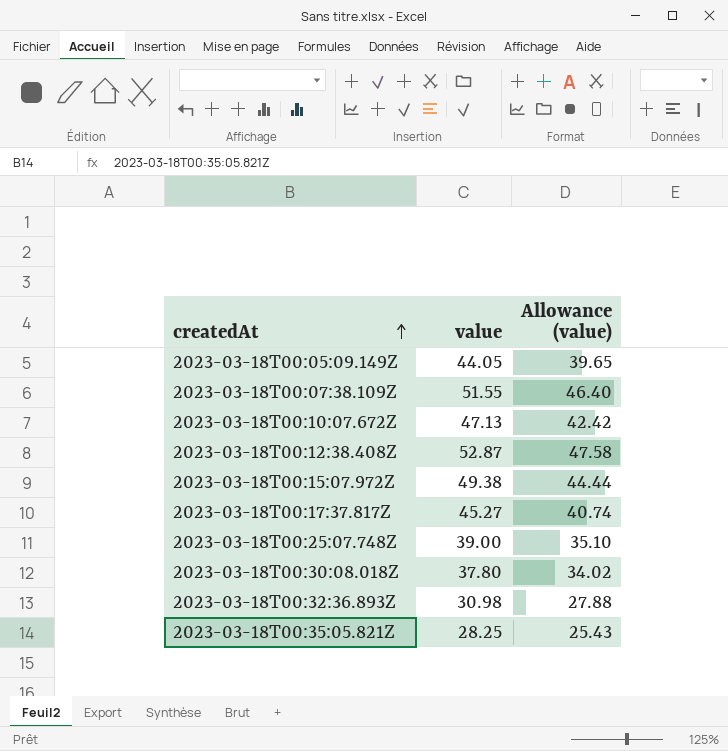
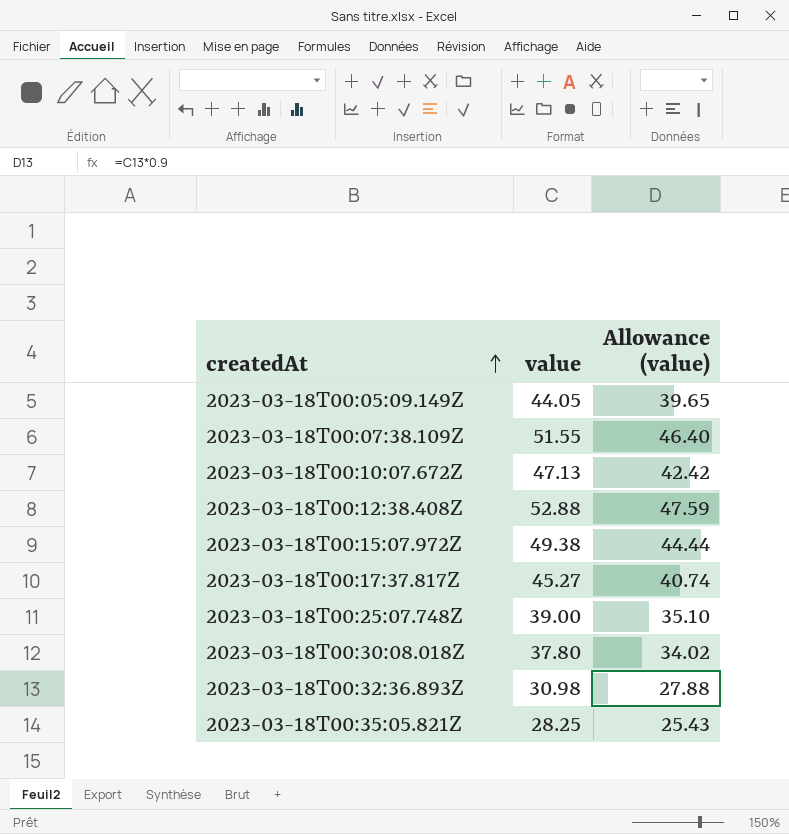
2023-03-18T00:12:38.408Z | value: 52.87 -> 52.88
2023-03-18T00:12:38.408Z | Allowance (value): 47.58 -> 47.59

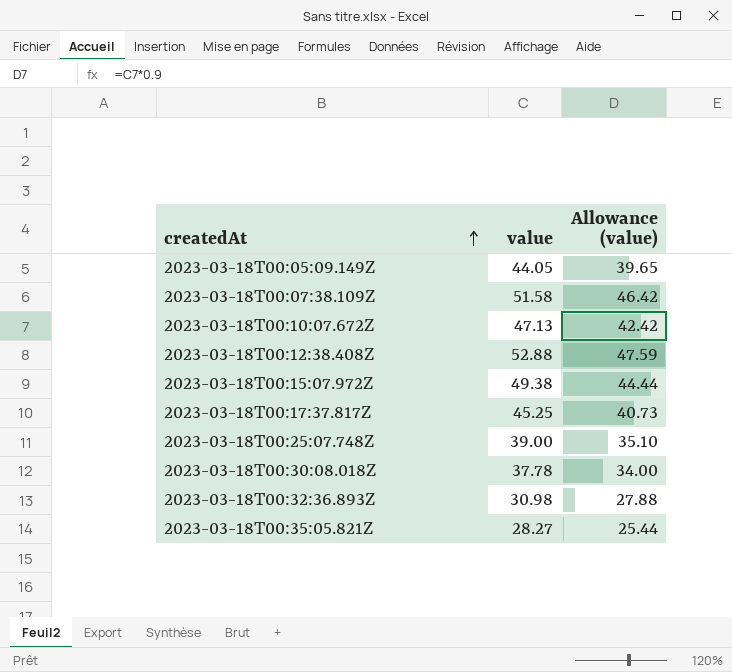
2023-03-18T00:07:38.109Z | value: 51.55 -> 51.58
2023-03-18T00:07:38.109Z | Allowance (value): 46.40 -> 46.42
2023-03-18T00:17:37.817Z | value: 45.27 -> 45.25
2023-03-18T00:17:37.817Z | Allowance (value): 40.74 -> 40.73
2023-03-18T00:30:08.018Z | value: 37.80 -> 37.78
2023-03-18T00:30:08.018Z | Allowance (value): 34.02 -> 34.00
2023-03-18T00:35:05.821Z | value: 28.25 -> 28.27
2023-03-18T00:35:05.821Z | Allowance (value): 25.43 -> 25.44

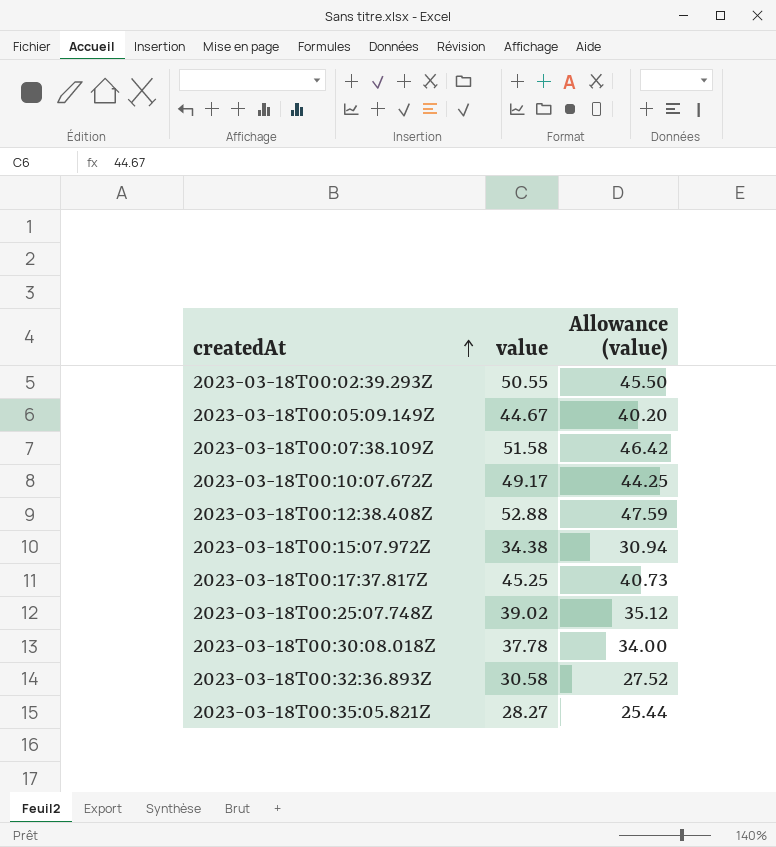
row 2023-03-18T00:02:39.293Z: none -> 50.55 | 45.50
2023-03-18T00:05:09.149Z | value: 44.05 -> 44.67
2023-03-18T00:05:09.149Z | Allowance (value): 39.65 -> 40.20
2023-03-18T00:10:07.672Z | value: 47.13 -> 49.17
2023-03-18T00:10:07.672Z | Allowance (value): 42.42 -> 44.25
2023-03-18T00:15:07.972Z | value: 49.38 -> 34.38
2023-03-18T00:15:07.972Z | Allowance (value): 44.44 -> 30.94
2023-03-18T00:25:07.748Z | value: 39.00 -> 39.02
2023-03-18T00:25:07.748Z | Allowance (value): 35.10 -> 35.12
2023-03-18T00:32:36.893Z | value: 30.98 -> 30.58
2023-03-18T00:32:36.893Z | Allowance (value): 27.88 -> 27.52

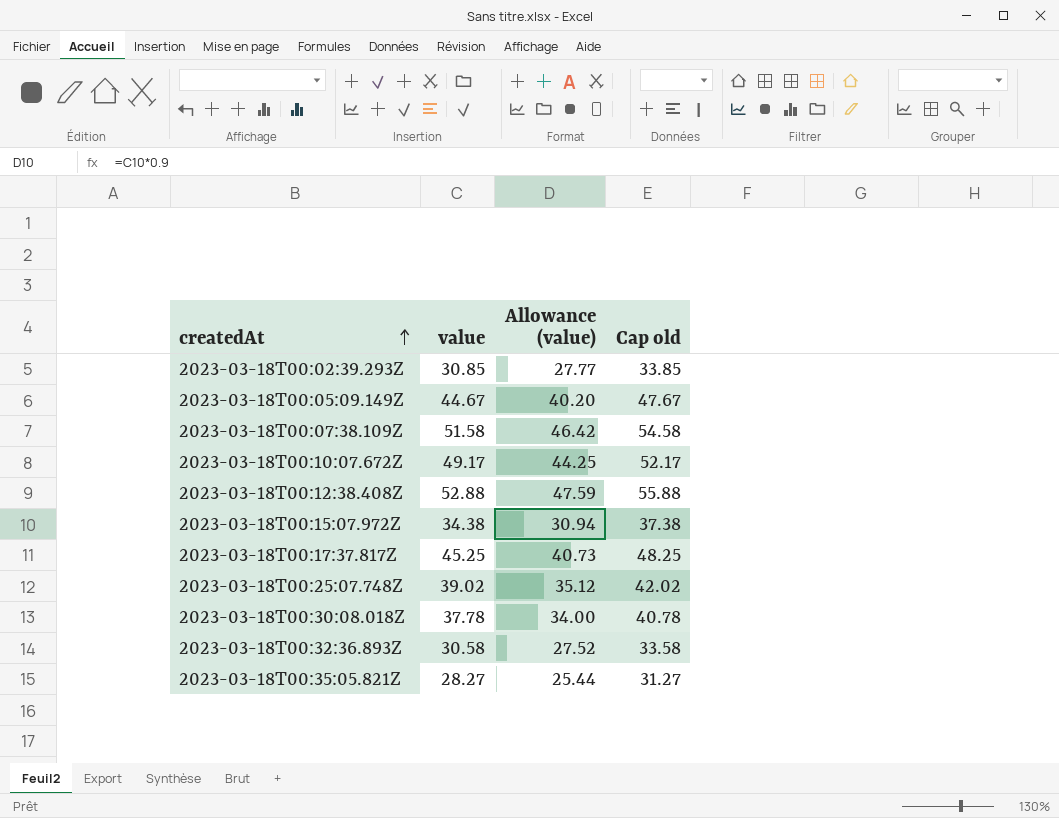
column Cap old | formula: none -> [value] + 3
2023-03-18T00:02:39.293Z | value: 50.55 -> 30.85
2023-03-18T00:02:39.293Z | Allowance (value): 45.50 -> 27.77

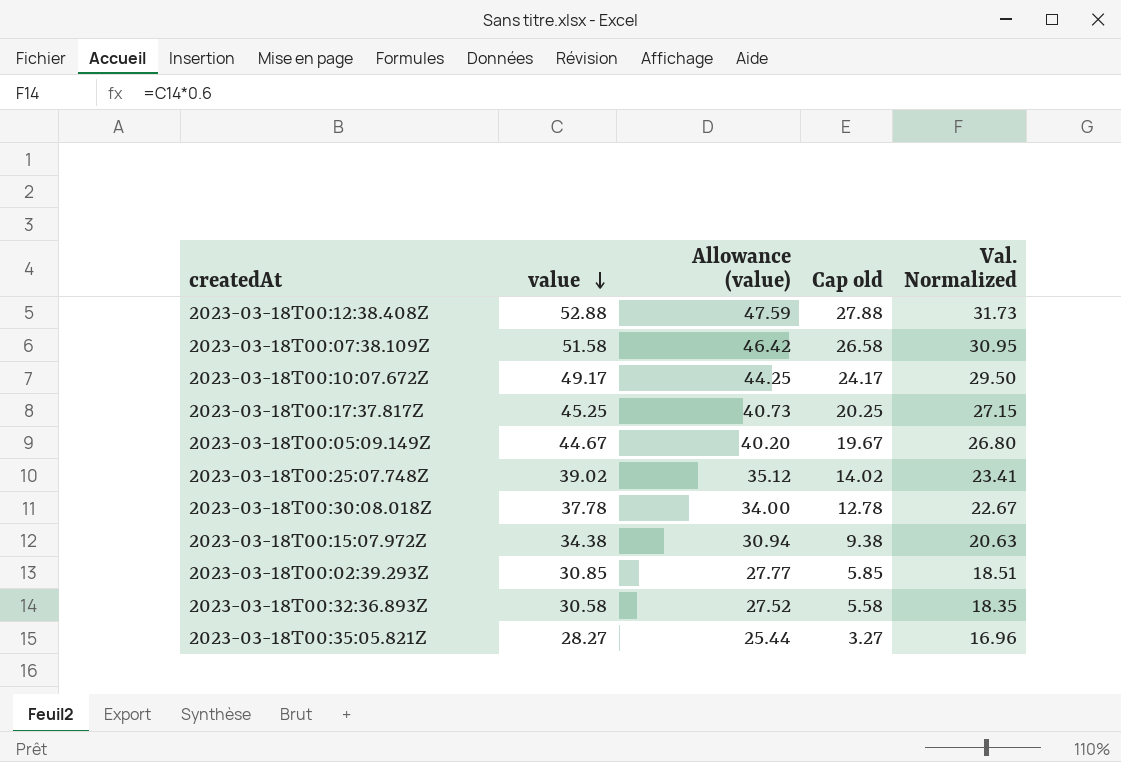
row order: createdAt ascending -> value descending
column Cap old | formula: [value] + 3 -> [value] - 25
column Val. Normalized | formula: none -> [value] * 0.6

